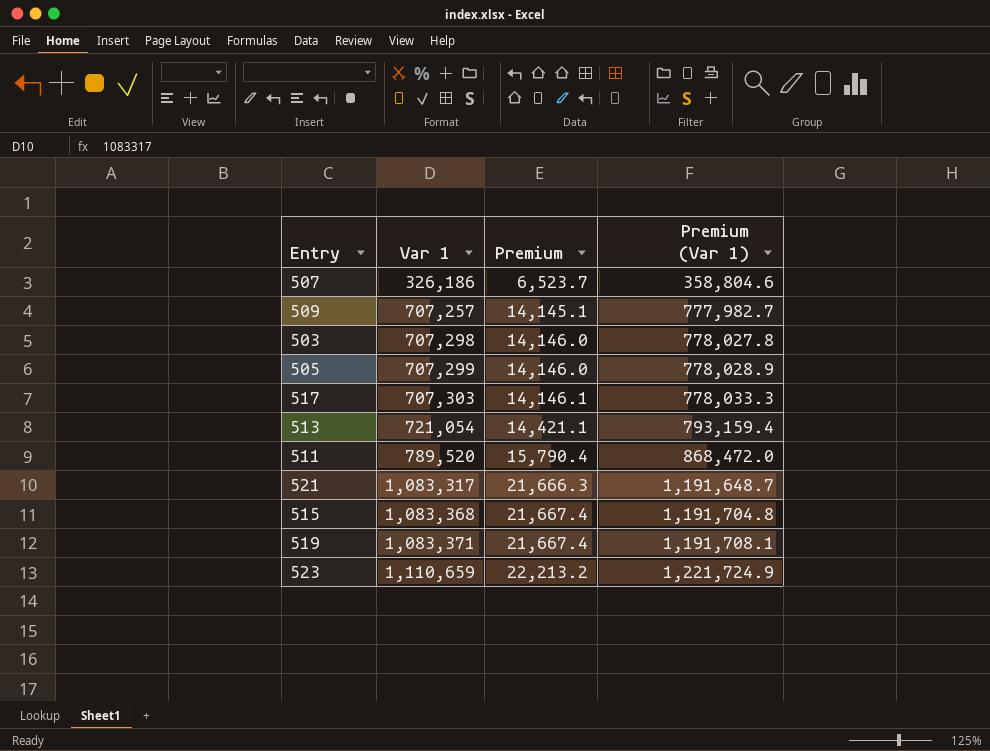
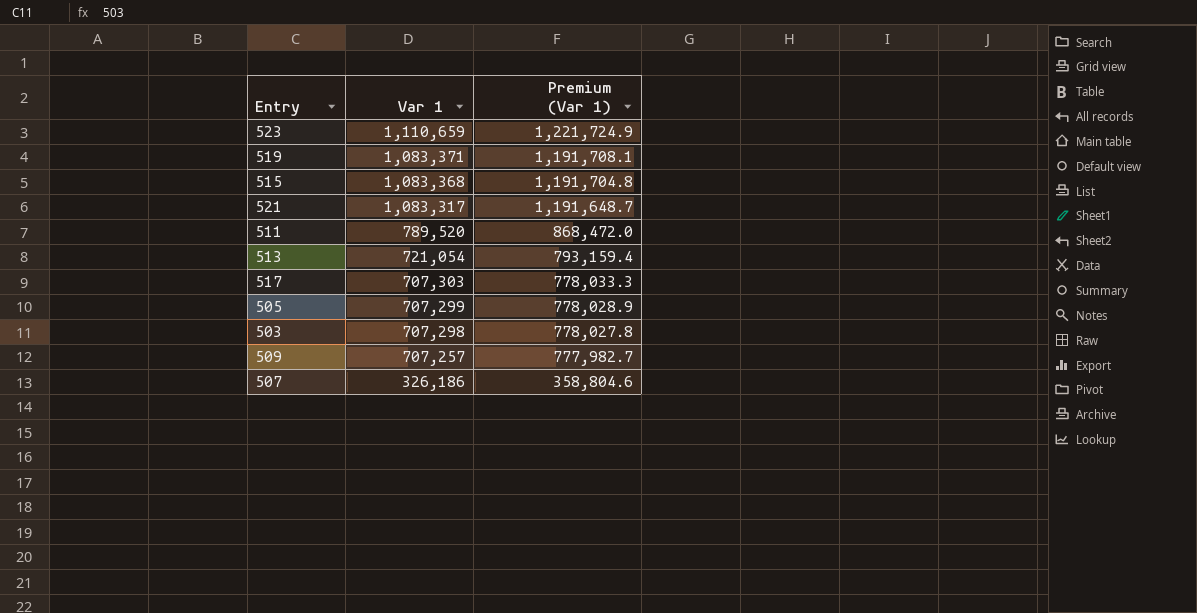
row order: Var 1 ascending -> Var 1 descending
column Premium | formula: [Var 1] * 0.02 -> none

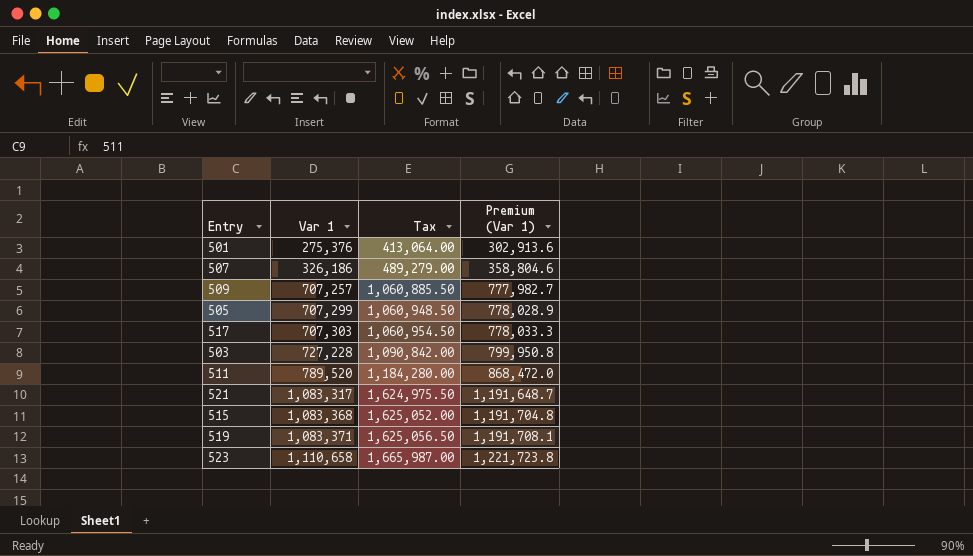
row order: Var 1 descending -> Var 1 ascending
column Tax | formula: none -> [Var 1] * 1.5
row 513: 721,054 | 793,159.4 -> none
row 501: none -> 275,376 | 413,064.00 | 302,913.6
503 | Var 1: 707,298 -> 727,228
503 | Premium (Var 1): 778,027.8 -> 799,950.8
523 | Var 1: 1,110,659 -> 1,110,658
523 | Premium (Var 1): 1,221,724.9 -> 1,221,723.8

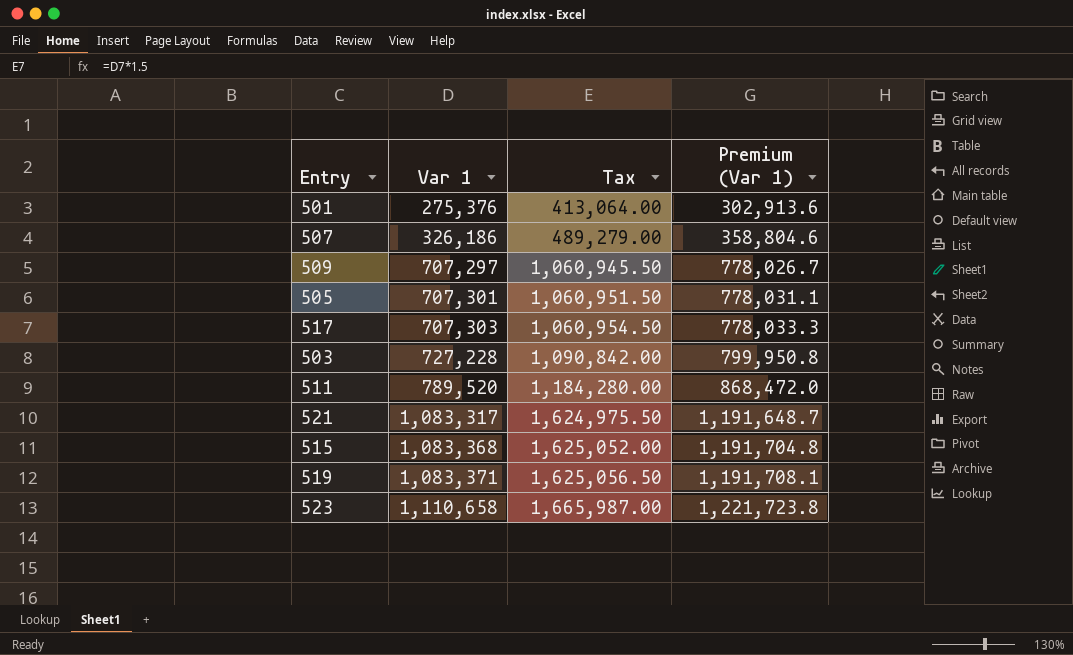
509 | Var 1: 707,257 -> 707,297
509 | Tax: 1,060,885.50 -> 1,060,945.50
509 | Premium (Var 1): 777,982.7 -> 778,026.7
505 | Var 1: 707,299 -> 707,301
505 | Tax: 1,060,948.50 -> 1,060,951.50
505 | Premium (Var 1): 778,028.9 -> 778,031.1

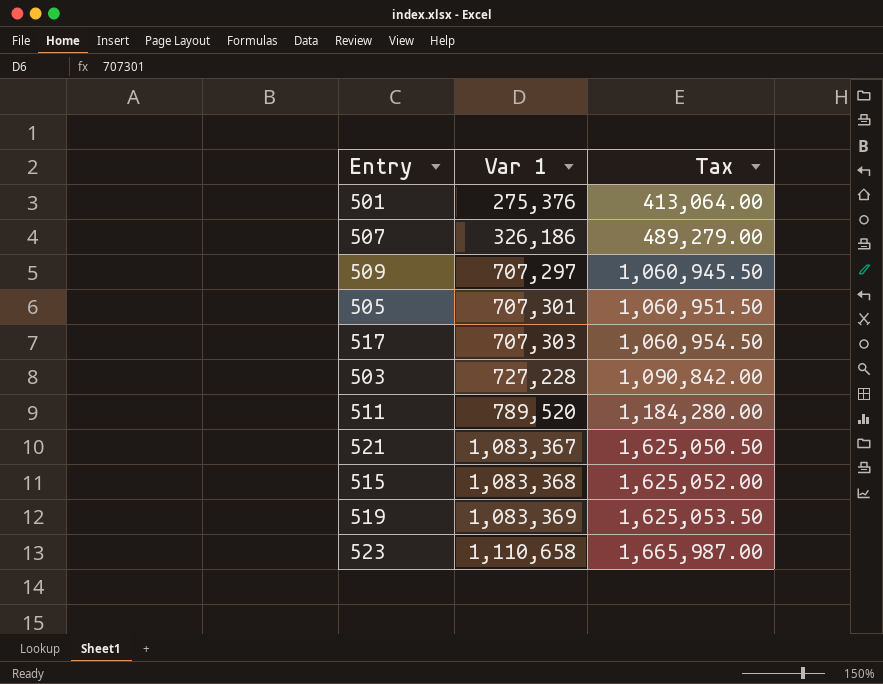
column Premium (Var 1) | formula: [Var 1] * 1.1 -> none
521 | Var 1: 1,083,317 -> 1,083,367
521 | Tax: 1,624,975.50 -> 1,625,050.50
519 | Var 1: 1,083,371 -> 1,083,369
519 | Tax: 1,625,056.50 -> 1,625,053.50

